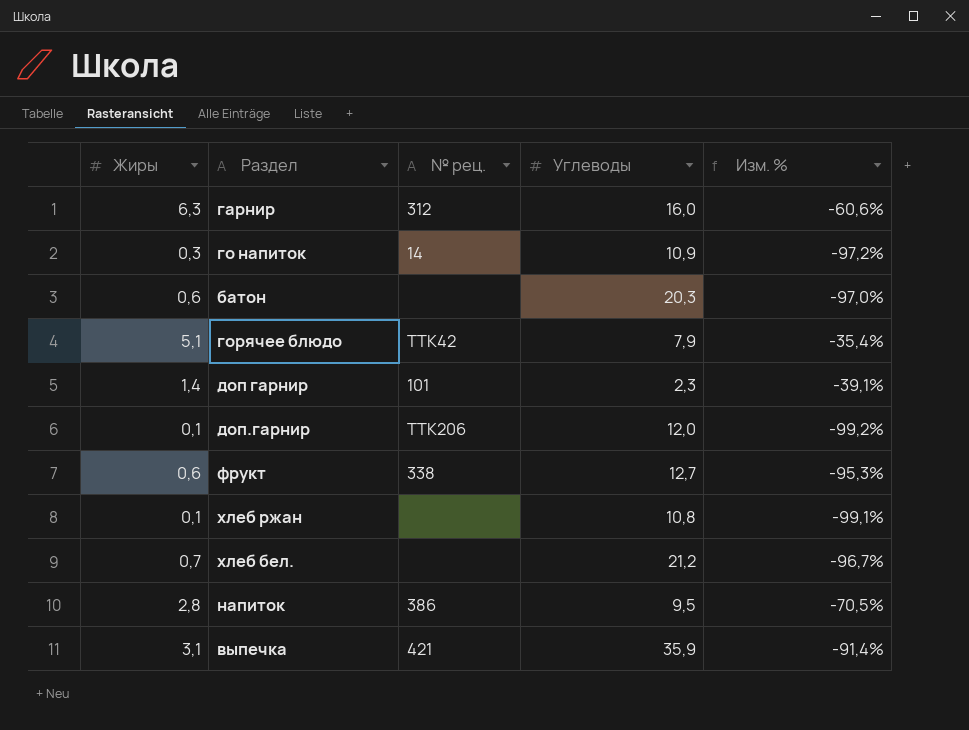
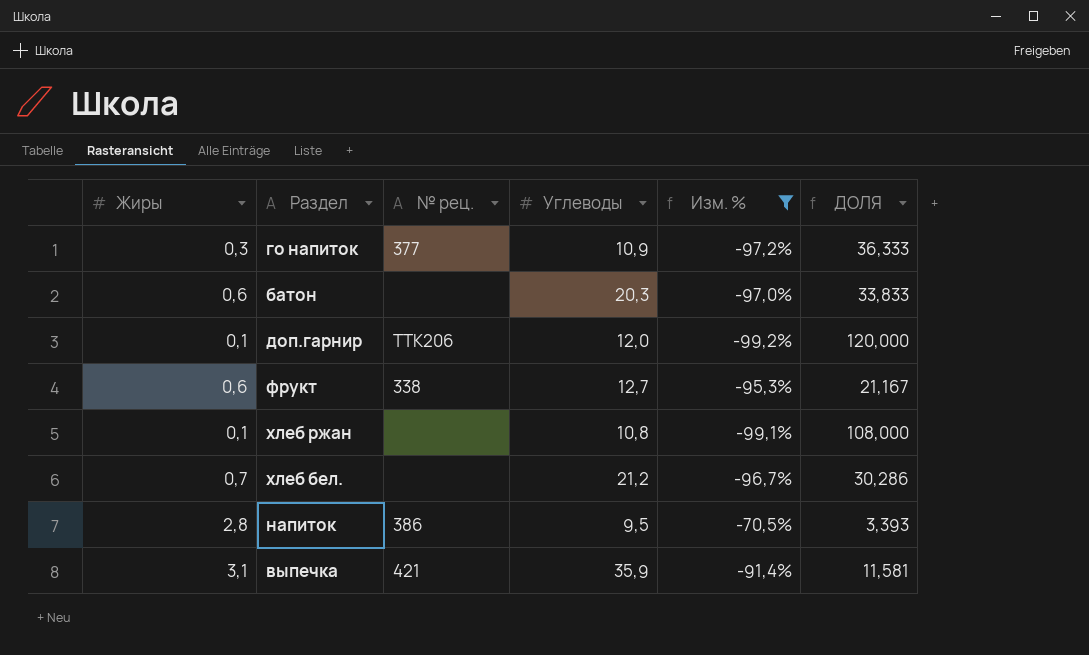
filter: none -> Изм. % <= -70,5%
column ДОЛЯ | formula: none -> [Углеводы] / [Жиры]
го напиток | № рец.: 14 -> 377

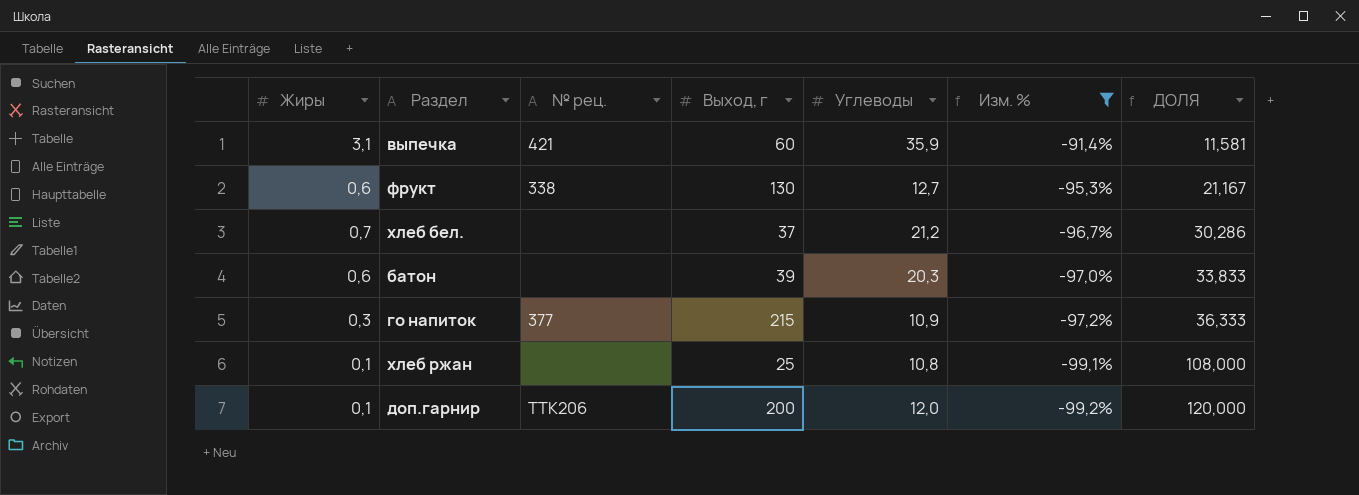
row order: none -> Изм. % descending
column Выход, г | position: none -> 4
row напиток: 2,8 | 386 | 9,5 | -70,5% | 3,393 -> none

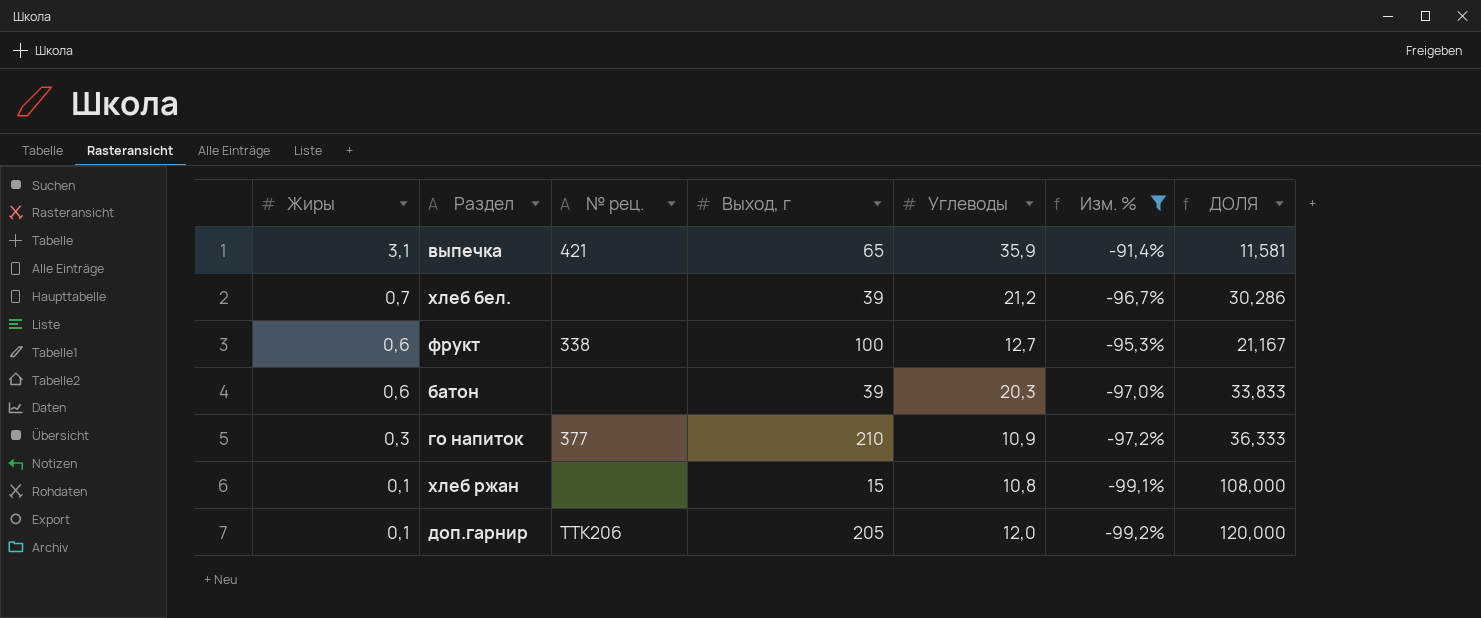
row order: Изм. % descending -> Жиры descending
выпечка | Выход, г: 60 -> 65
хлеб бел. | Выход, г: 37 -> 39
фрукт | Выход, г: 130 -> 100
го напиток | Выход, г: 215 -> 210
хлеб ржан | Выход, г: 25 -> 15
доп.гарнир | Выход, г: 200 -> 205

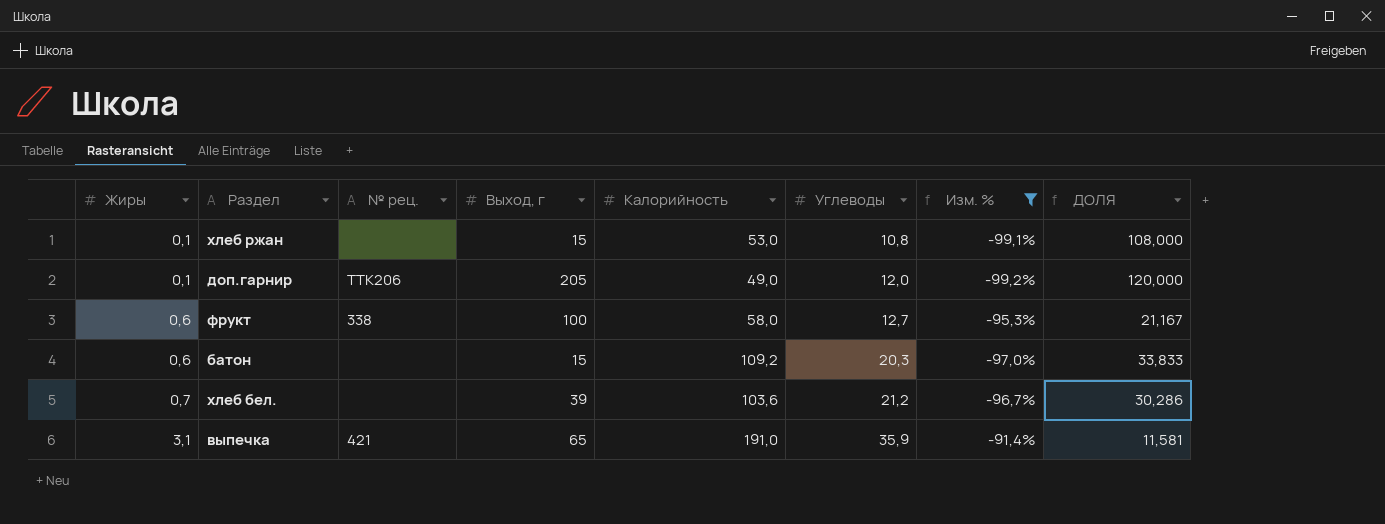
row order: Жиры descending -> Жиры ascending
column Калорийность | position: none -> 5
row го напиток: 0,3 | 377 | 210 | 10,9 | -97,2% | 36,333 -> none
батон | Выход, г: 39 -> 15

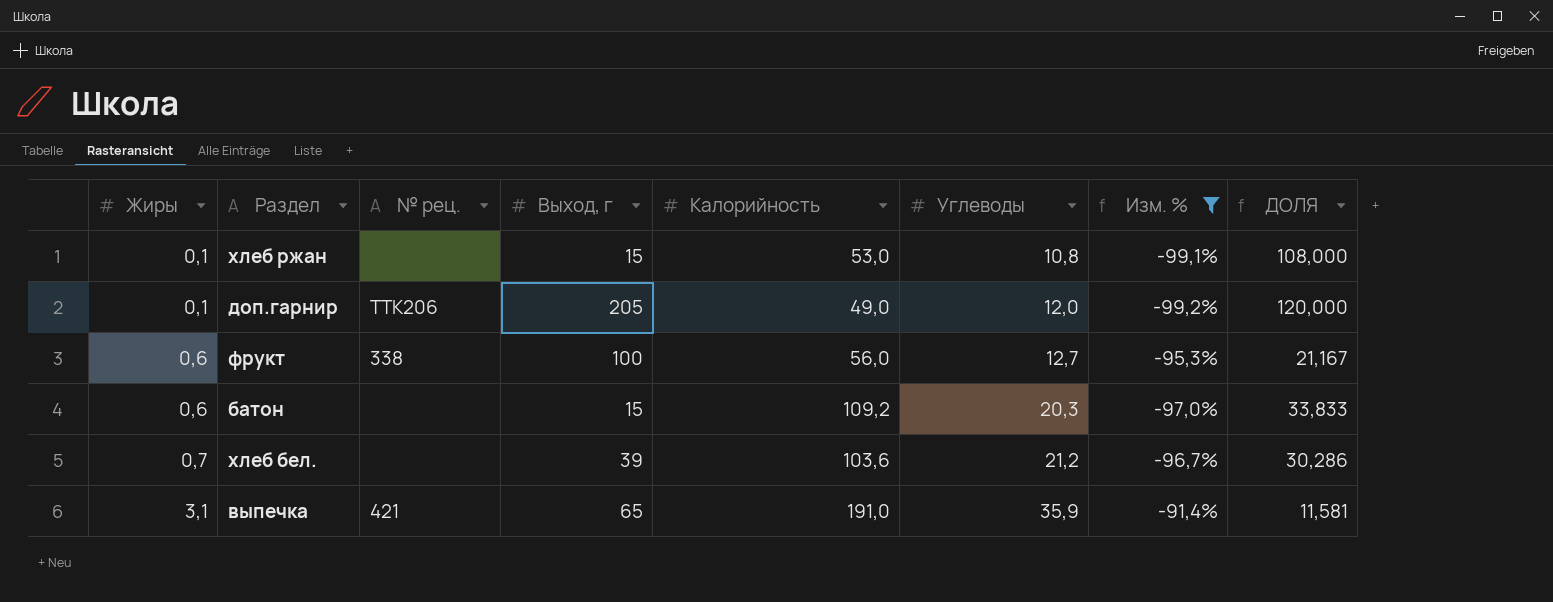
фрукт | Калорийность: 58,0 -> 56,0

